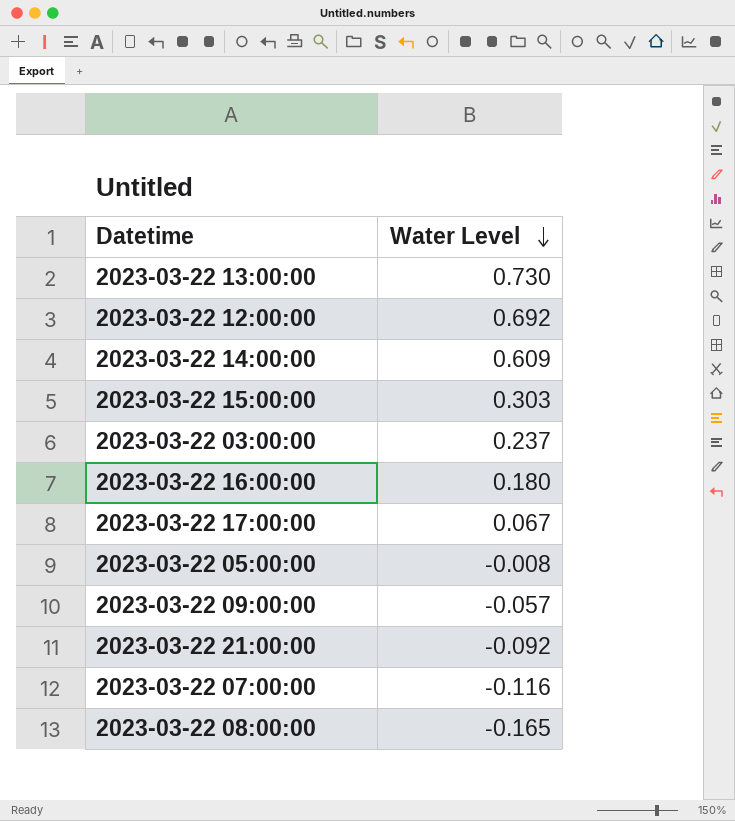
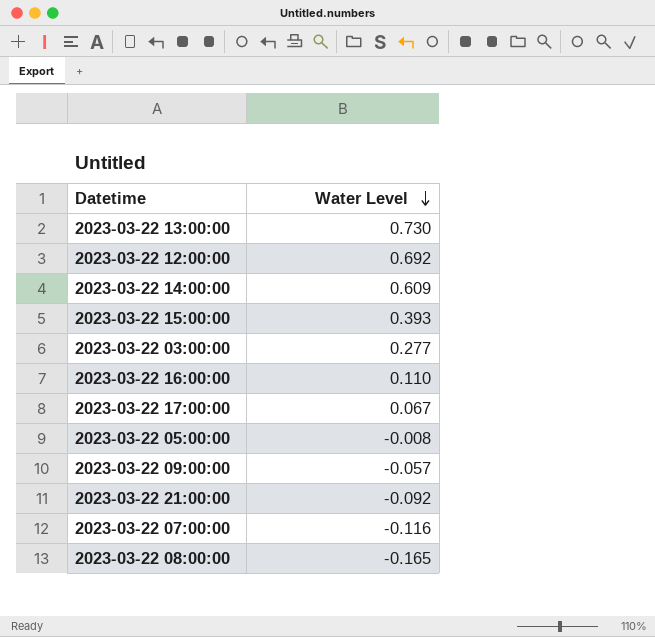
2023-03-22 15:00:00 | Water Level: 0.303 -> 0.393
2023-03-22 03:00:00 | Water Level: 0.237 -> 0.277
2023-03-22 16:00:00 | Water Level: 0.180 -> 0.110

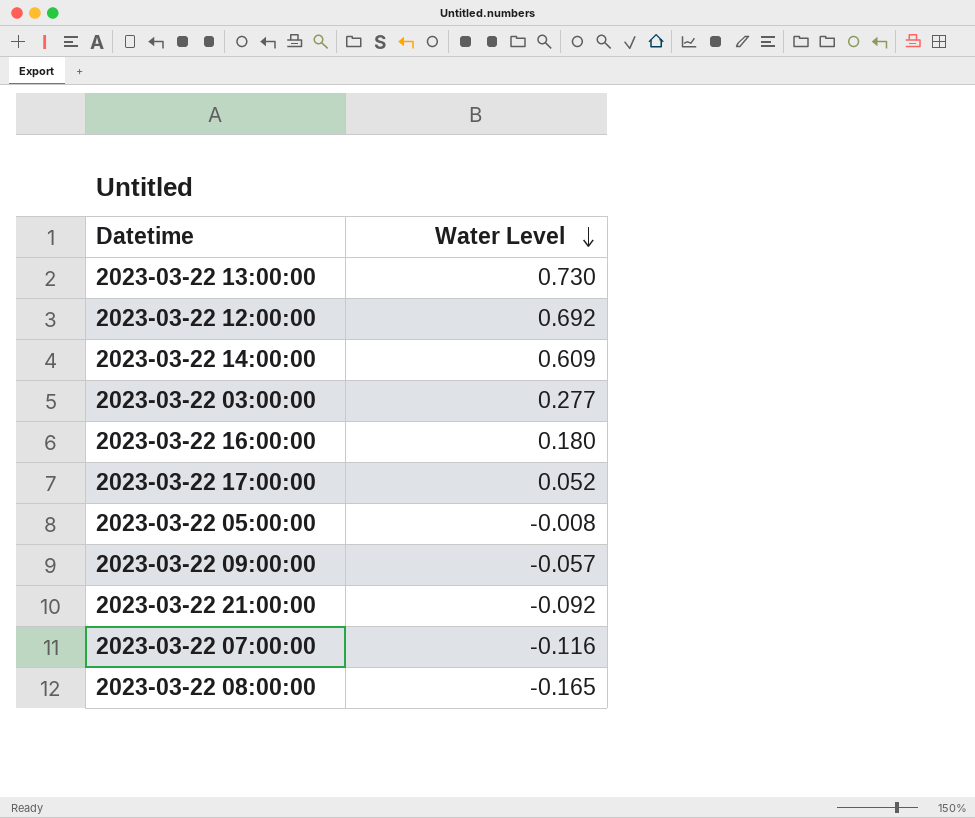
row 2023-03-22 15:00:00: 0.393 -> none
2023-03-22 16:00:00 | Water Level: 0.110 -> 0.180
2023-03-22 17:00:00 | Water Level: 0.067 -> 0.052

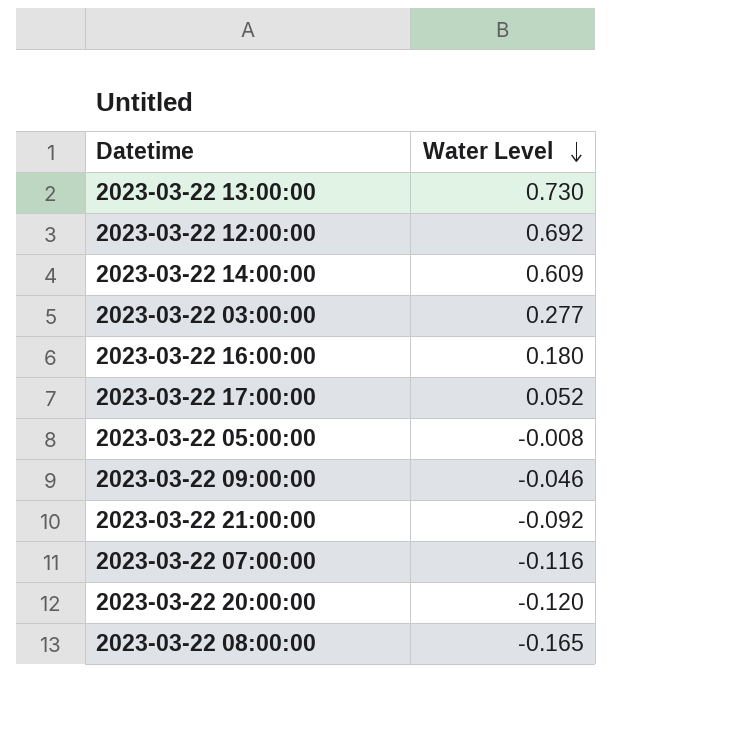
2023-03-22 09:00:00 | Water Level: -0.057 -> -0.046
row 2023-03-22 20:00:00: none -> -0.120

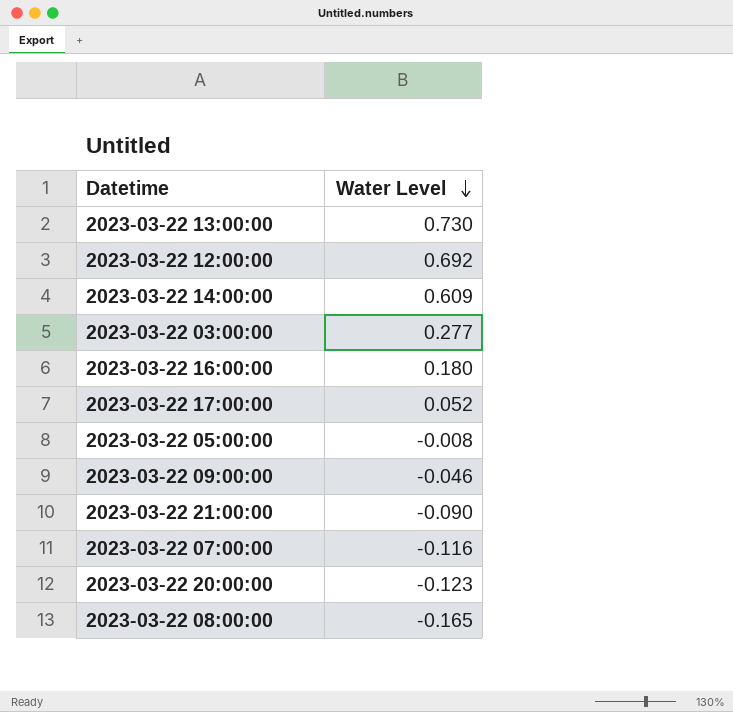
2023-03-22 21:00:00 | Water Level: -0.092 -> -0.090
2023-03-22 20:00:00 | Water Level: -0.120 -> -0.123

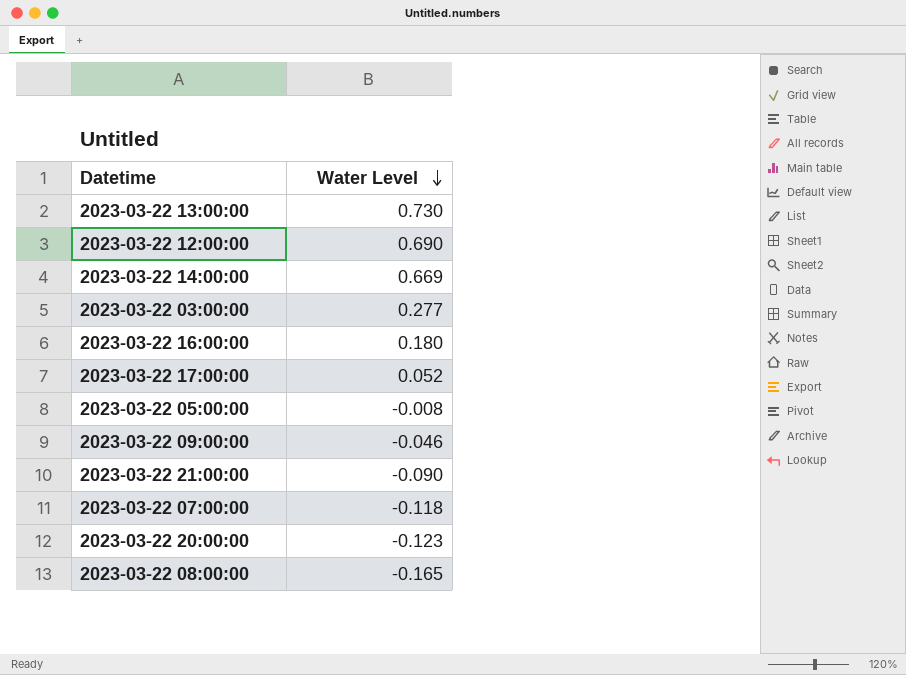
2023-03-22 12:00:00 | Water Level: 0.692 -> 0.690
2023-03-22 14:00:00 | Water Level: 0.609 -> 0.669
2023-03-22 07:00:00 | Water Level: -0.116 -> -0.118

